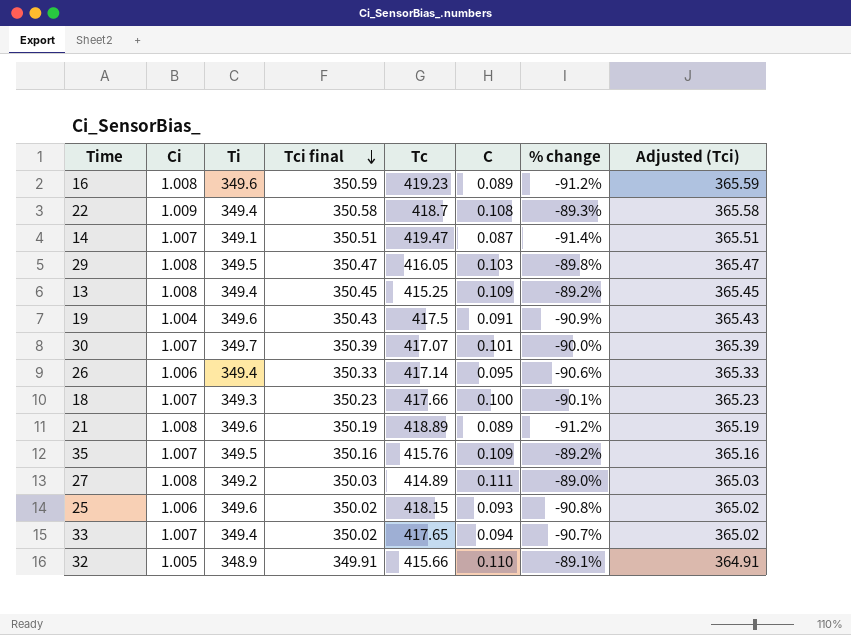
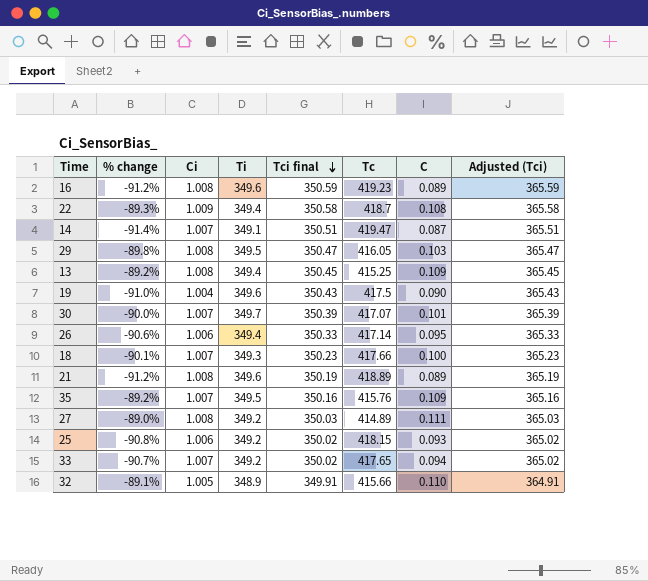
column % change | position: 7 -> 2
19 | % change: -90.9% -> -91.0%
19 | C: 0.091 -> 0.090
25 | Ti: 349.6 -> 349.2
33 | Ti: 349.4 -> 349.2

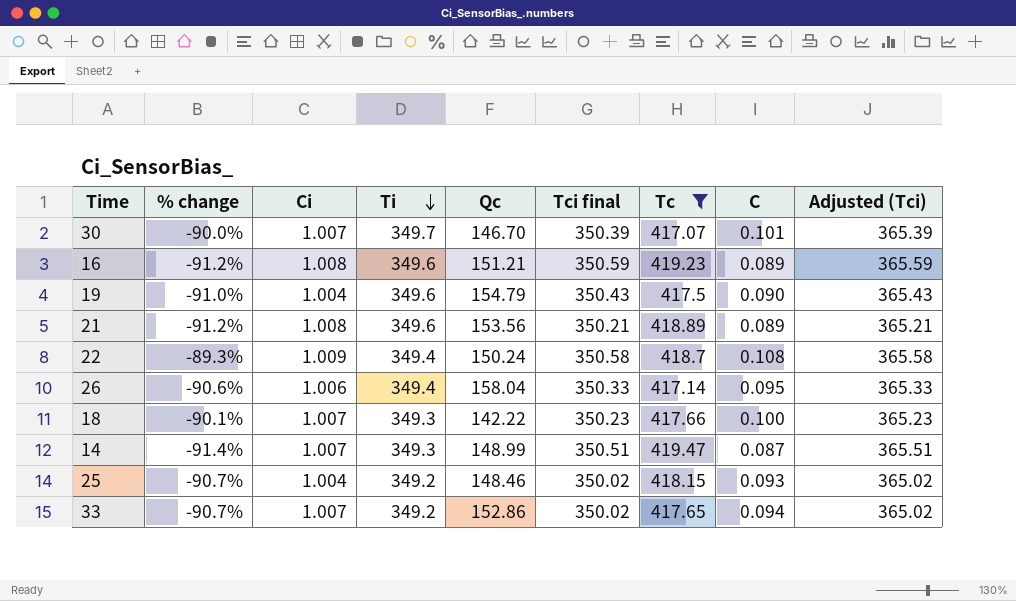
filter: none -> Tc >= 417.07
row order: Tci final descending -> Ti descending
column Qc | position: none -> 5
21 | Tci final: 350.19 -> 350.21
21 | Adjusted (Tci): 365.19 -> 365.21
14 | Ti: 349.1 -> 349.3
25 | % change: -90.8% -> -90.7%
25 | Ci: 1.006 -> 1.004

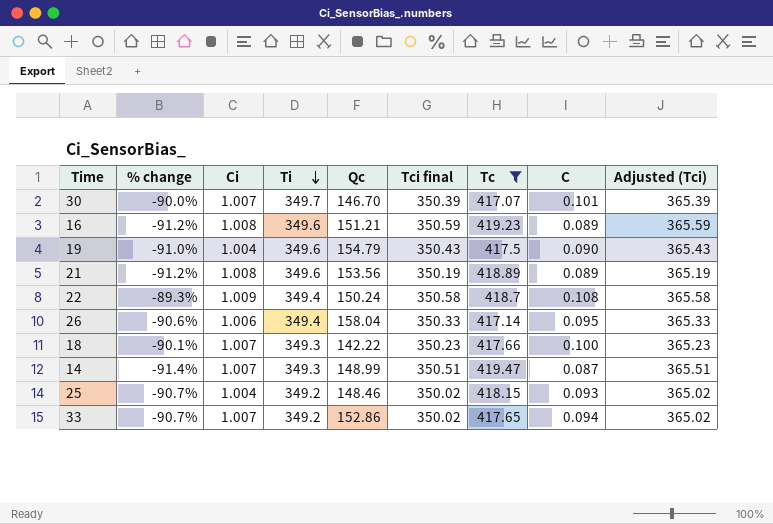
21 | Tci final: 350.21 -> 350.19
21 | Adjusted (Tci): 365.21 -> 365.19

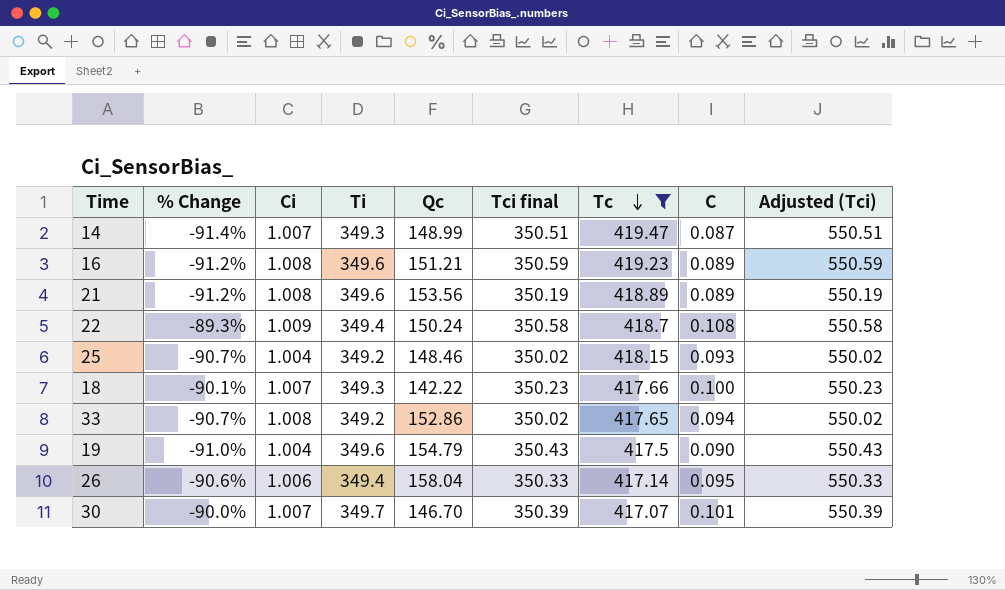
row order: Ti descending -> Tc descending
column name: % change -> % Change
column Adjusted (Tci) | formula: [Tci final] + 15 -> [Tci final] + 200
33 | Ci: 1.007 -> 1.008

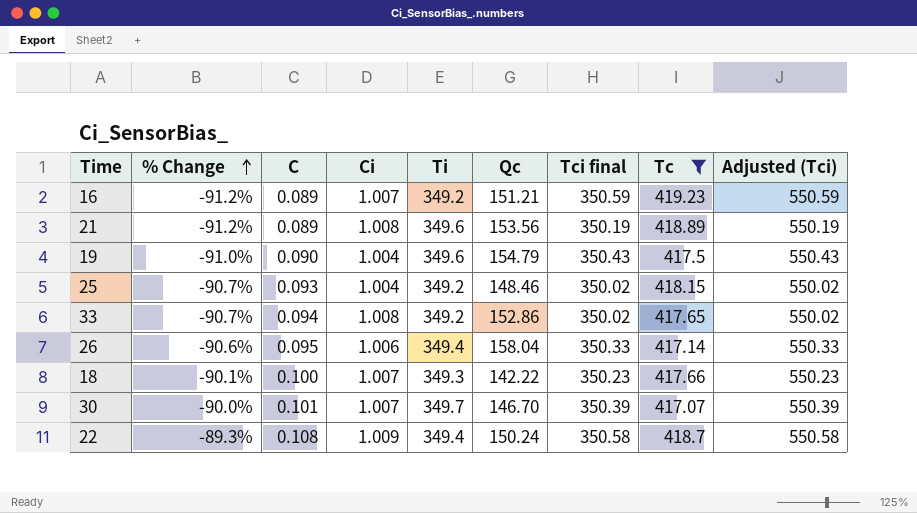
row order: Tc descending -> % Change ascending
column C | position: 8 -> 3
row 14: -91.4% | 1.007 | 349.3 | 148.99 | 350.51 | 419.47 | 0.087 | 550.51 -> none
16 | Ci: 1.008 -> 1.007
16 | Ti: 349.6 -> 349.2

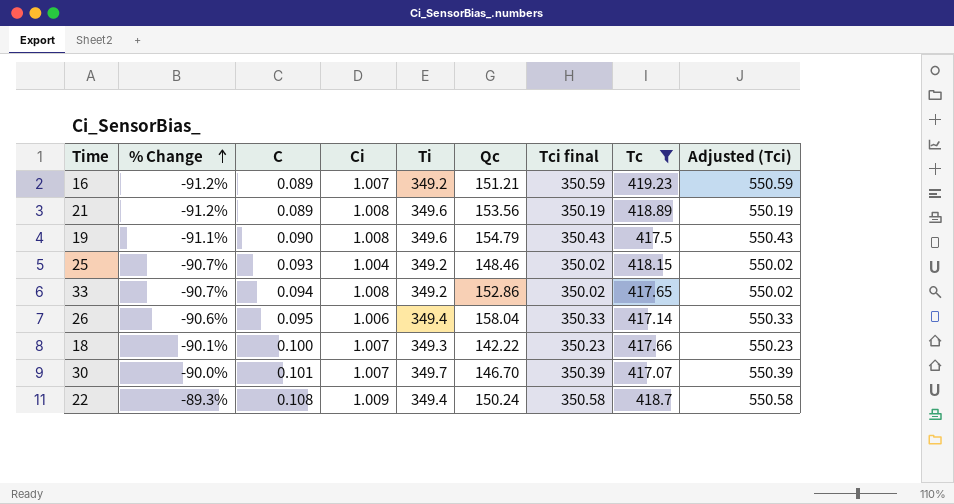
19 | % Change: -91.0% -> -91.1%
19 | Ci: 1.004 -> 1.008

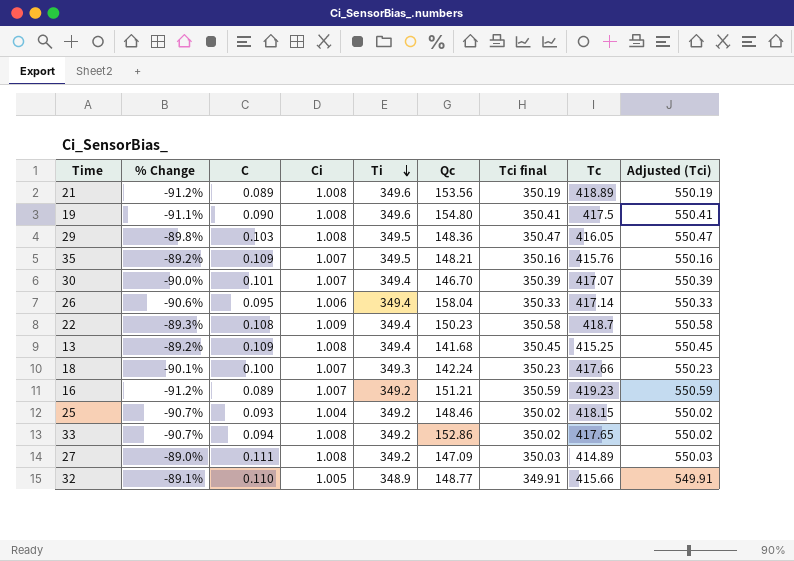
filter: Tc >= 417.07 -> none
row order: % Change ascending -> Ti descending
19 | Qc: 154.79 -> 154.80
19 | Tci final: 350.43 -> 350.41
19 | Adjusted (Tci): 550.43 -> 550.41
30 | Ti: 349.7 -> 349.4
22 | Qc: 150.24 -> 150.23
18 | Qc: 142.22 -> 142.24

